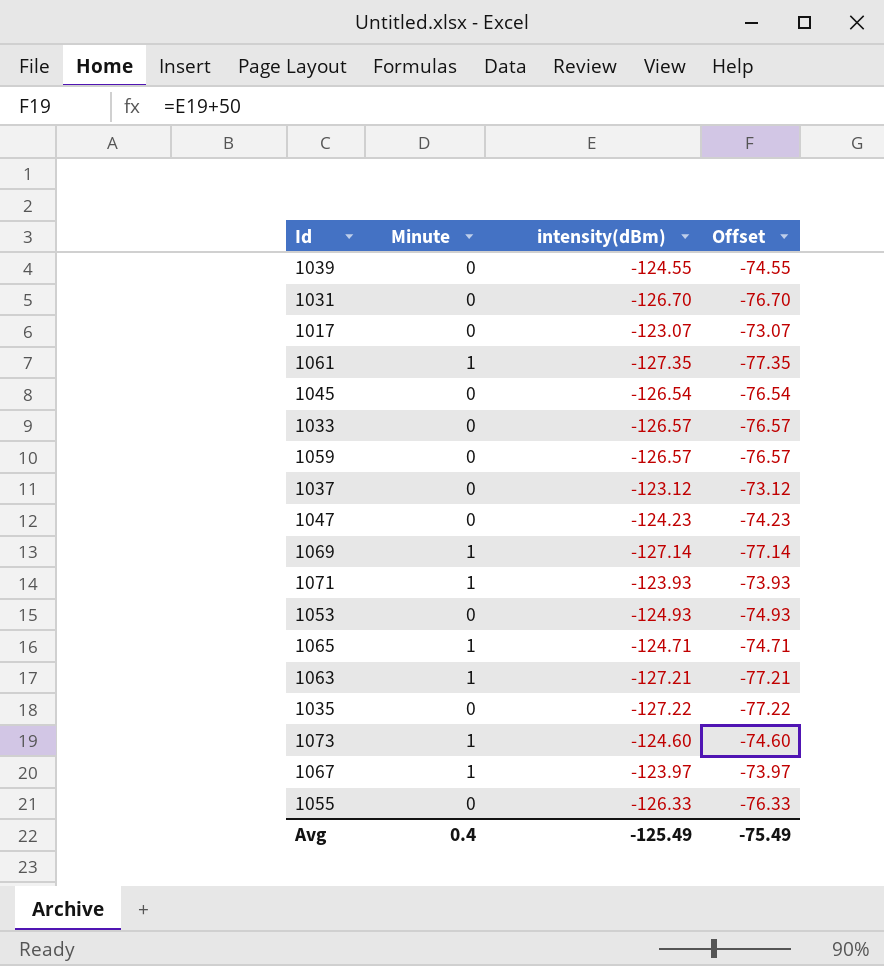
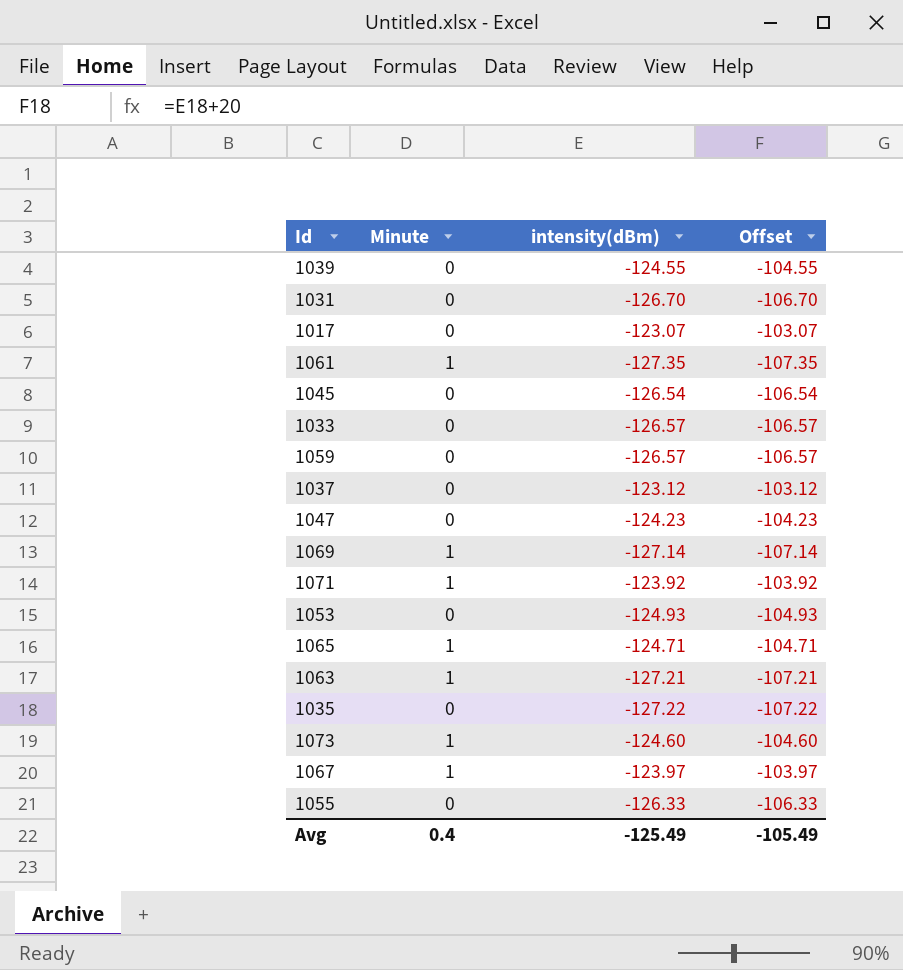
column Offset | formula: [intensity(dBm)] + 50 -> [intensity(dBm)] + 20
1071 | intensity(dBm): -123.93 -> -123.92
Avg | Offset: -75.49 -> -105.49

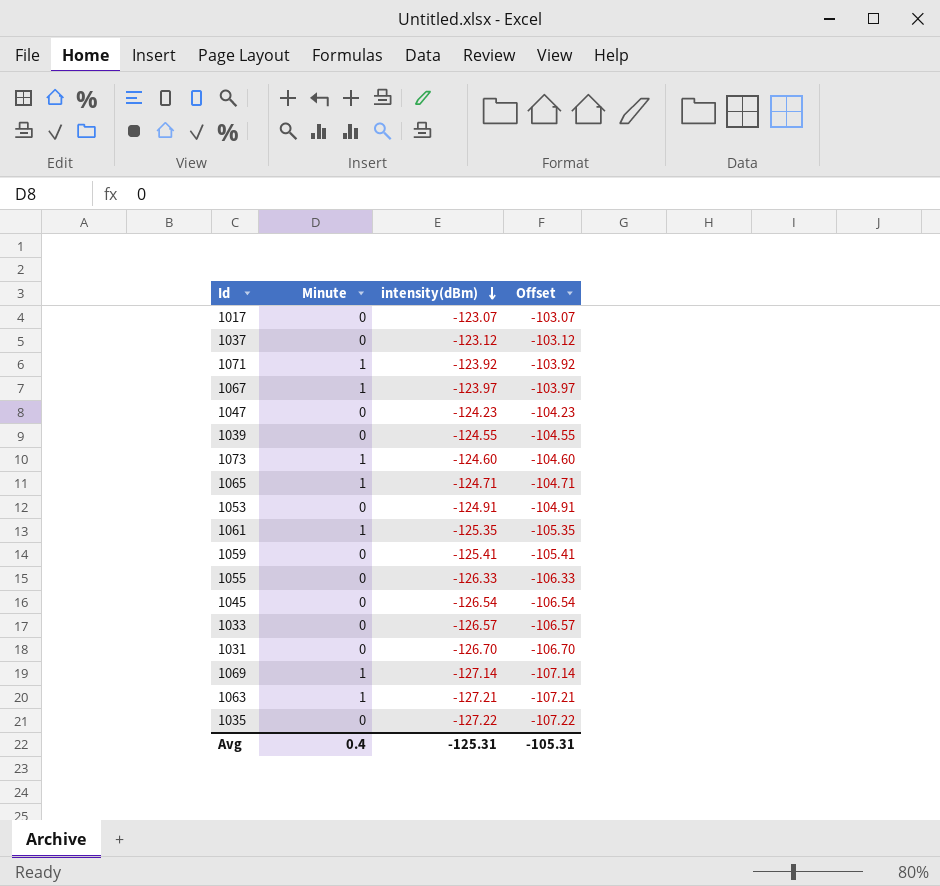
row order: none -> intensity(dBm) descending
1053 | intensity(dBm): -124.93 -> -124.91
1053 | Offset: -104.93 -> -104.91
1061 | intensity(dBm): -127.35 -> -125.35
1061 | Offset: -107.35 -> -105.35
1059 | intensity(dBm): -126.57 -> -125.41
1059 | Offset: -106.57 -> -105.41
Avg | intensity(dBm): -125.49 -> -125.31
Avg | Offset: -105.49 -> -105.31

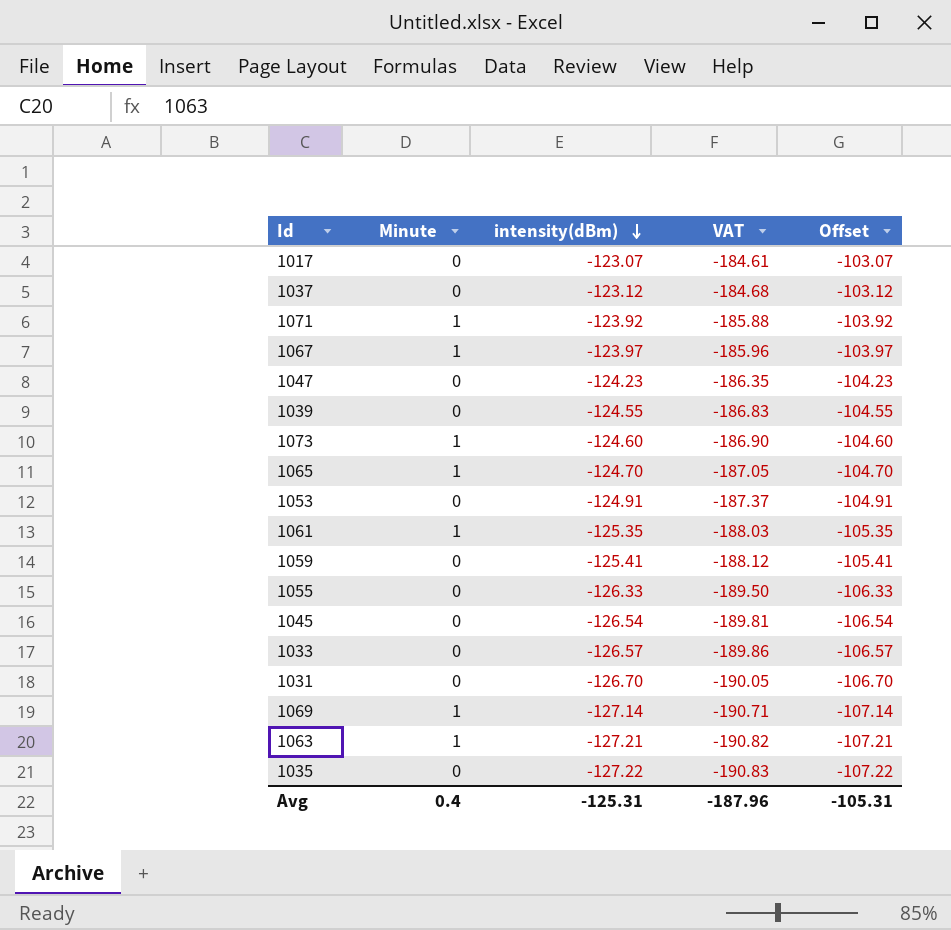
column VAT | formula: none -> [intensity(dBm)] * 1.5
1065 | intensity(dBm): -124.71 -> -124.70
1065 | Offset: -104.71 -> -104.70

